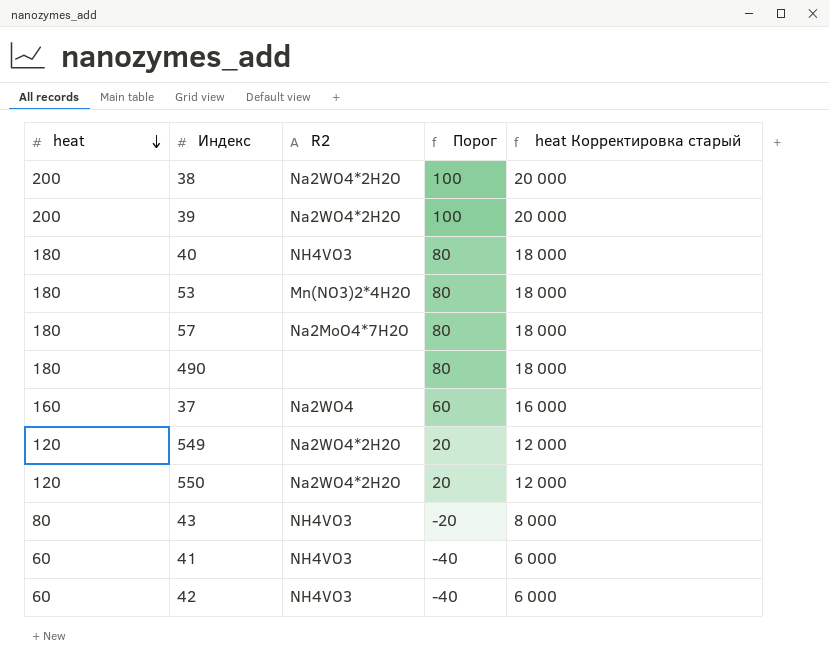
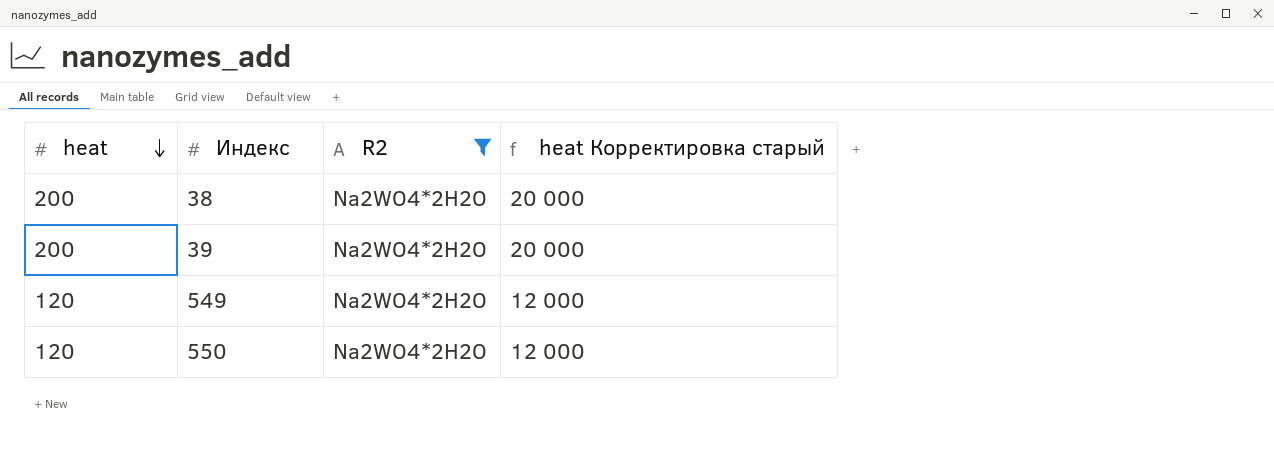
filter: none -> R2 = Na2WO4*2H2O
column Порог | formula: [heat] - 100 -> none

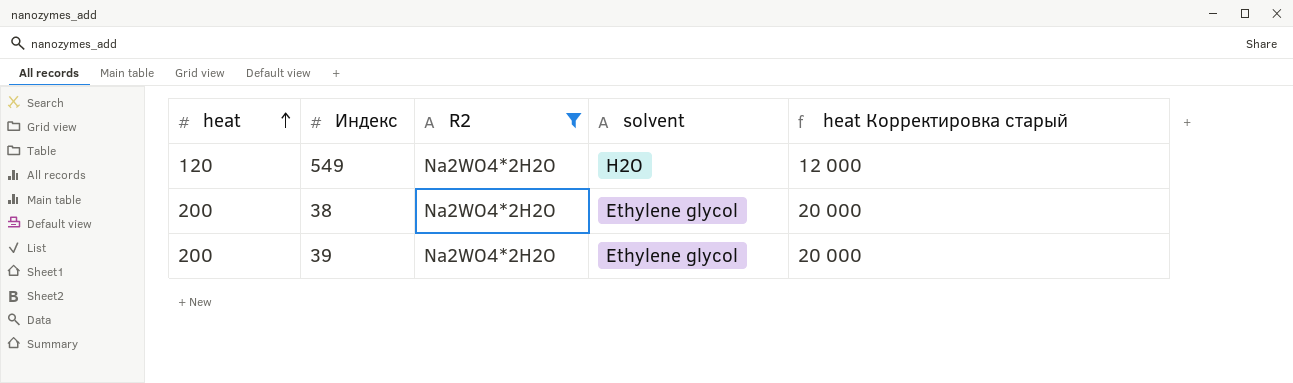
row order: heat descending -> heat ascending
column solvent | position: none -> 4
row 550: 120 | Na2WO4*2H2O | 12 000 -> none

